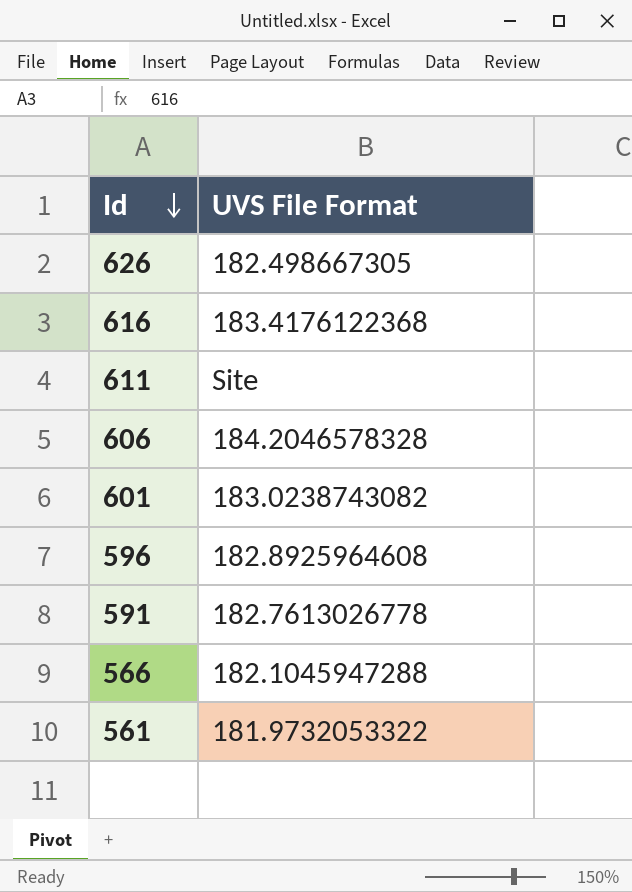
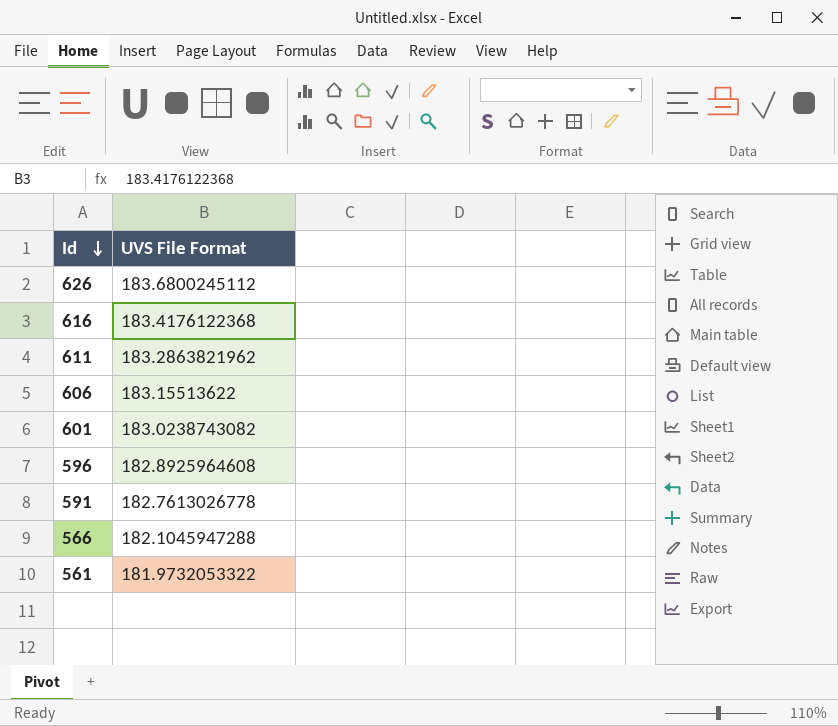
626 | UVS File Format: 182.498667305 -> 183.6800245112
611 | UVS File Format: Site -> 183.2863821962
606 | UVS File Format: 184.2046578328 -> 183.15513622

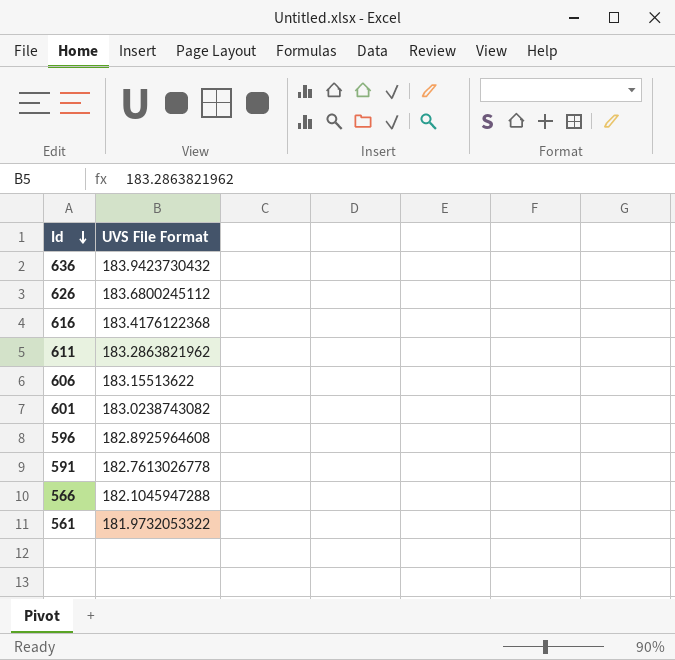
row 636: none -> 183.9423730432

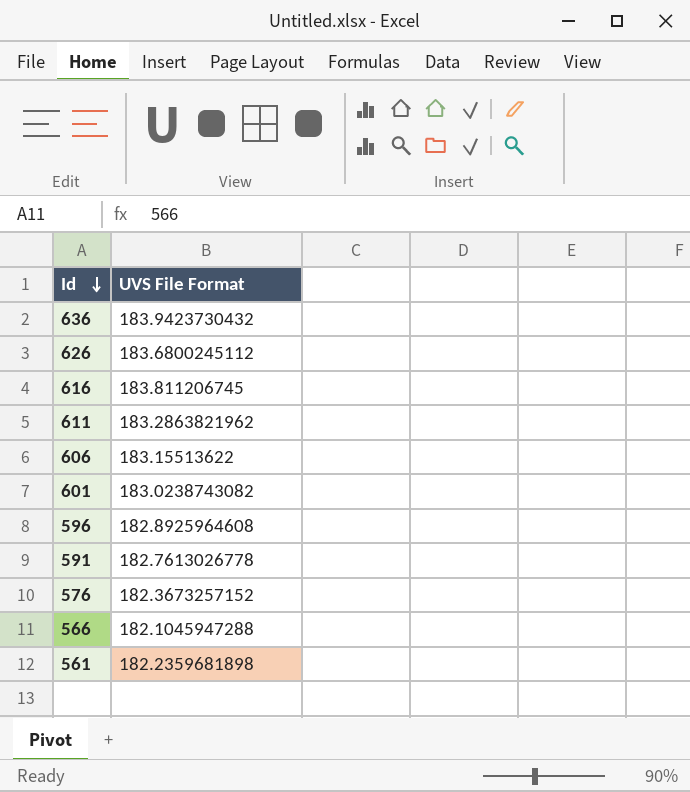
616 | UVS File Format: 183.4176122368 -> 183.811206745
row 576: none -> 182.3673257152
561 | UVS File Format: 181.9732053322 -> 182.2359681898

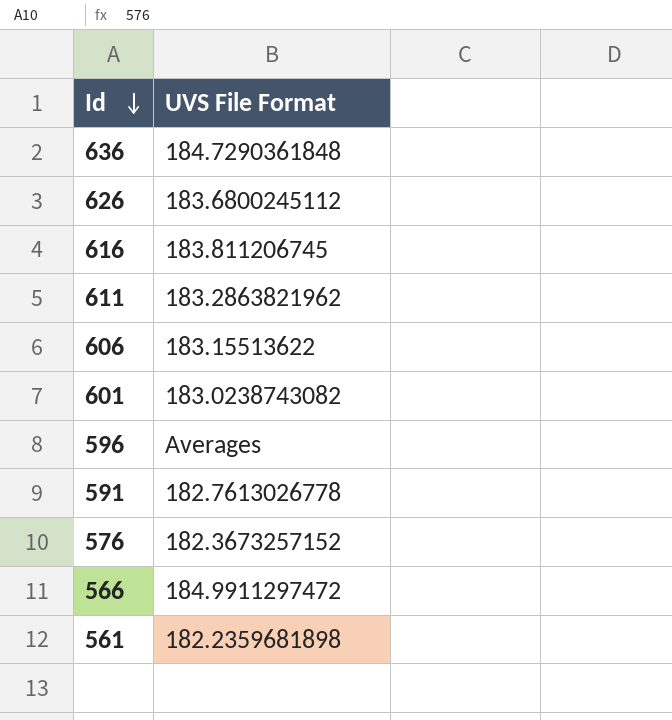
636 | UVS File Format: 183.9423730432 -> 184.7290361848
596 | UVS File Format: 182.8925964608 -> Averages
566 | UVS File Format: 182.1045947288 -> 184.9911297472

